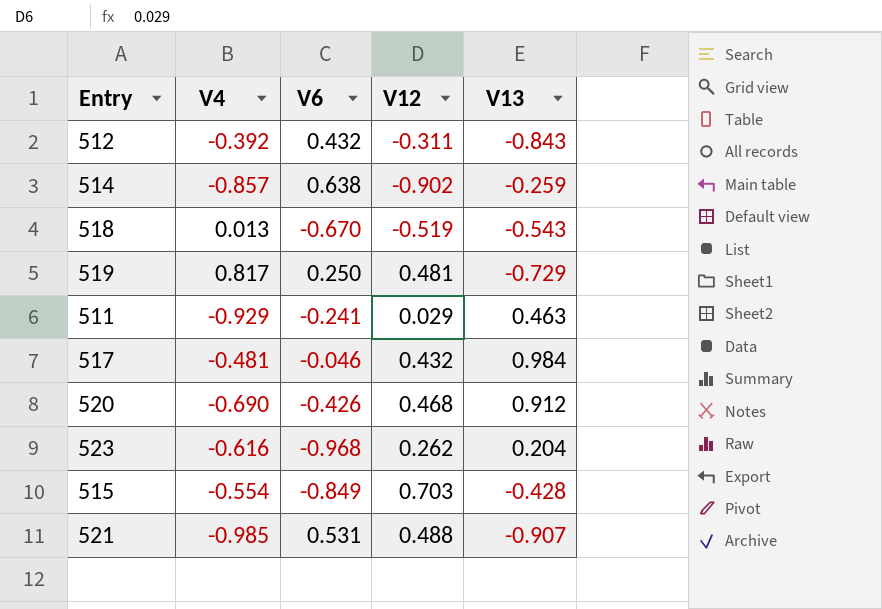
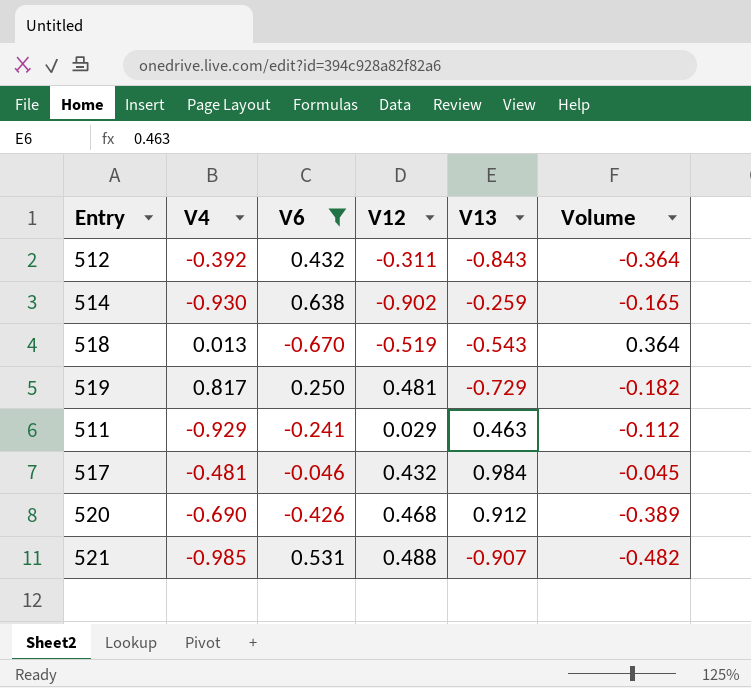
filter: none -> V6 >= -0.670
column Volume | formula: none -> [V6] * [V13]
514 | V4: -0.857 -> -0.930

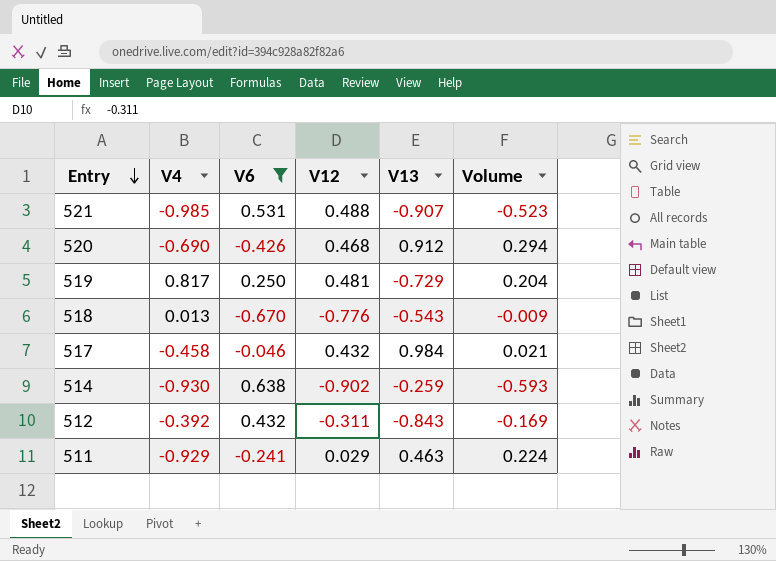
row order: none -> Entry descending
column Volume | formula: [V6] * [V13] -> [V4] * [V6]
518 | V12: -0.519 -> -0.776
517 | V4: -0.481 -> -0.458

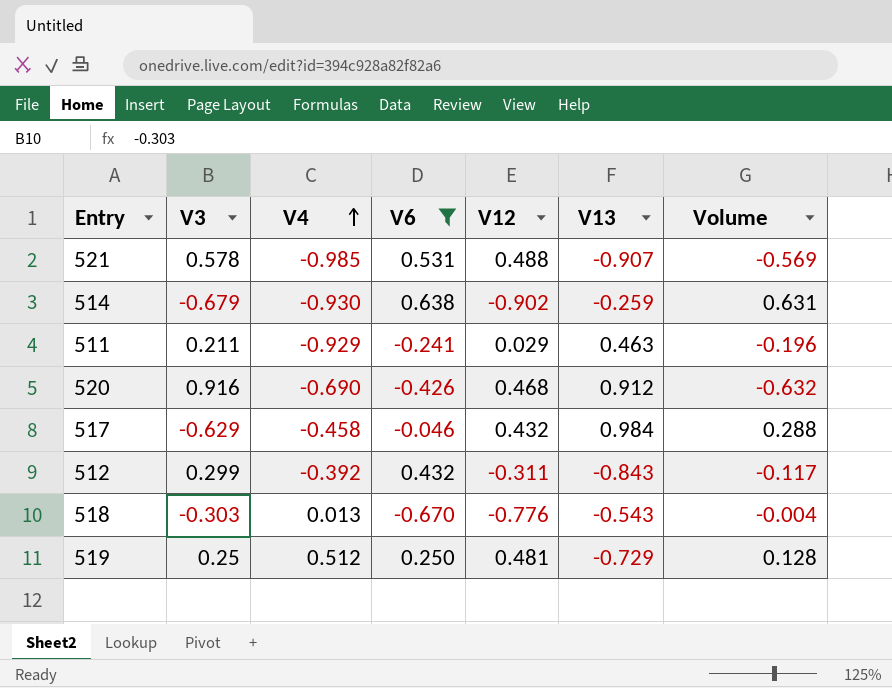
row order: Entry descending -> V4 ascending
column V3 | position: none -> 2
column Volume | formula: [V4] * [V6] -> [V3] * [V4]
519 | V4: 0.817 -> 0.512

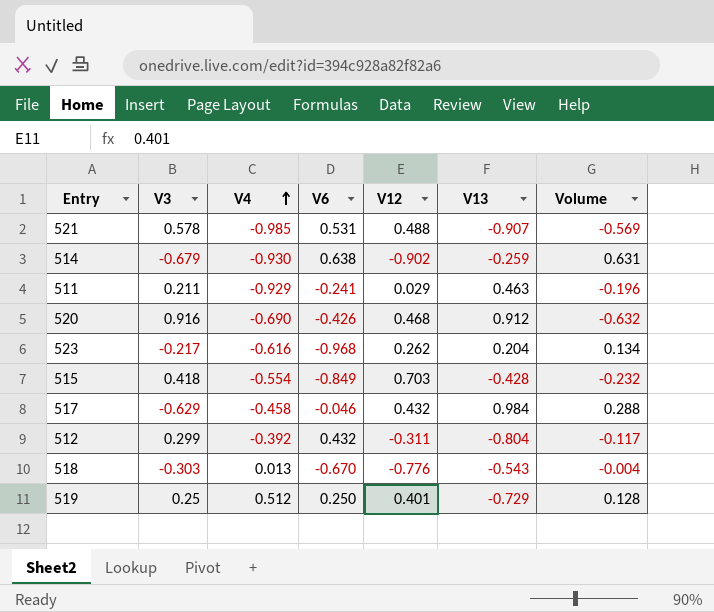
filter: V6 >= -0.670 -> none
512 | V13: -0.843 -> -0.804
519 | V12: 0.481 -> 0.401

